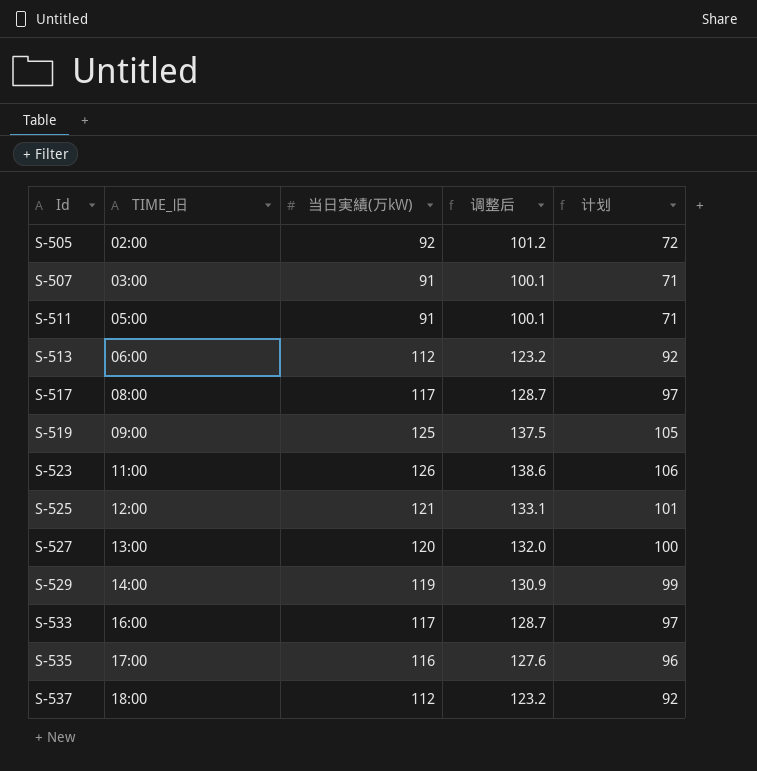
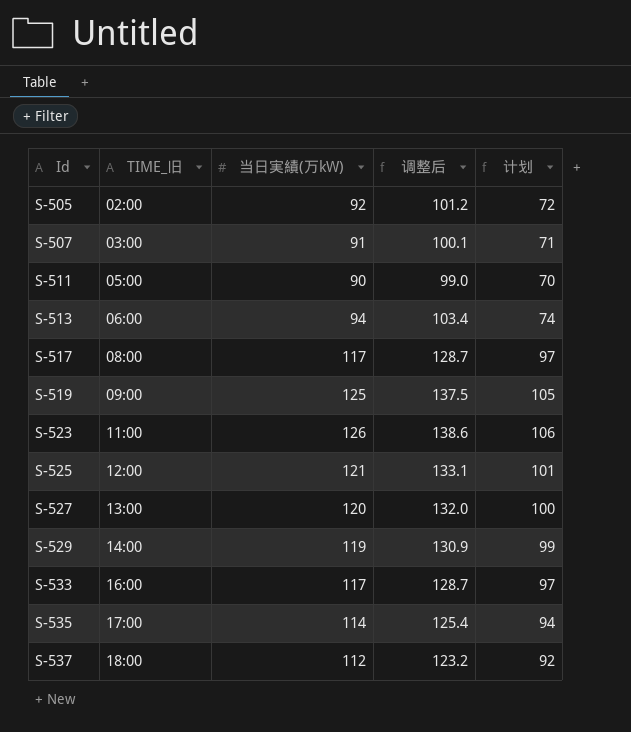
S-511 | 当日実績(万kW): 91 -> 90
S-511 | 调整后: 100.1 -> 99.0
S-511 | 计划: 71 -> 70
S-513 | 当日実績(万kW): 112 -> 94
S-513 | 调整后: 123.2 -> 103.4
S-513 | 计划: 92 -> 74
S-535 | 当日実績(万kW): 116 -> 114
S-535 | 调整后: 127.6 -> 125.4
S-535 | 计划: 96 -> 94

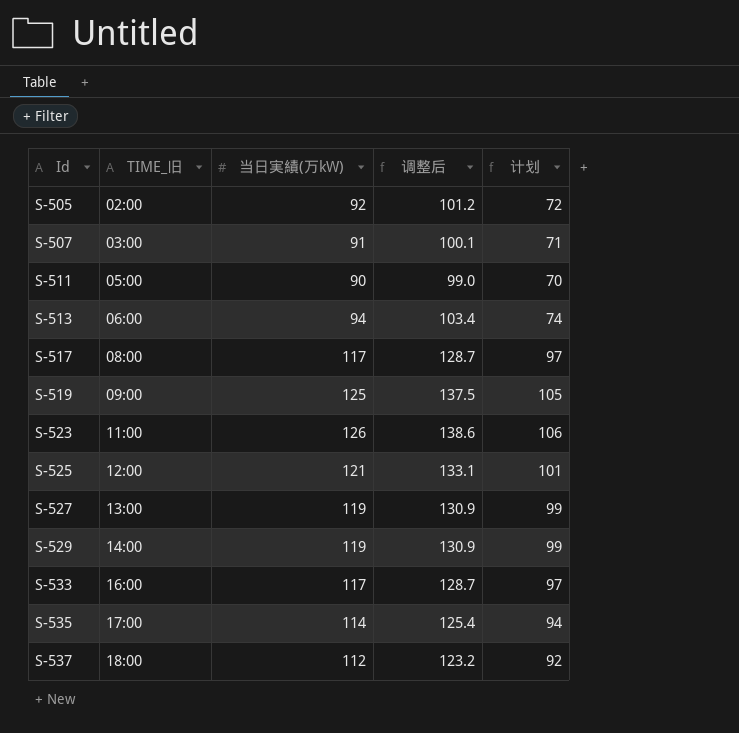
S-527 | 当日実績(万kW): 120 -> 119
S-527 | 调整后: 132.0 -> 130.9
S-527 | 计划: 100 -> 99

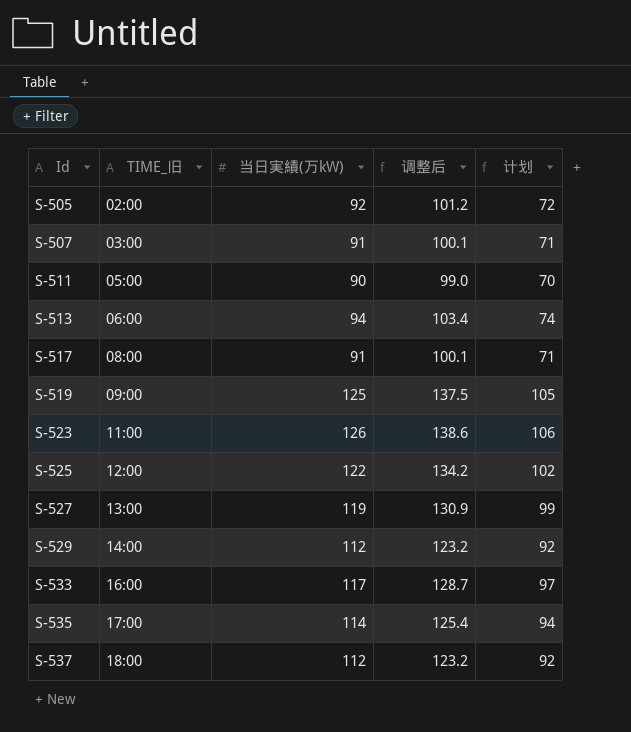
S-517 | 当日実績(万kW): 117 -> 91
S-517 | 调整后: 128.7 -> 100.1
S-517 | 计划: 97 -> 71
S-525 | 当日実績(万kW): 121 -> 122
S-525 | 调整后: 133.1 -> 134.2
S-525 | 计划: 101 -> 102
S-529 | 当日実績(万kW): 119 -> 112
S-529 | 调整后: 130.9 -> 123.2
S-529 | 计划: 99 -> 92

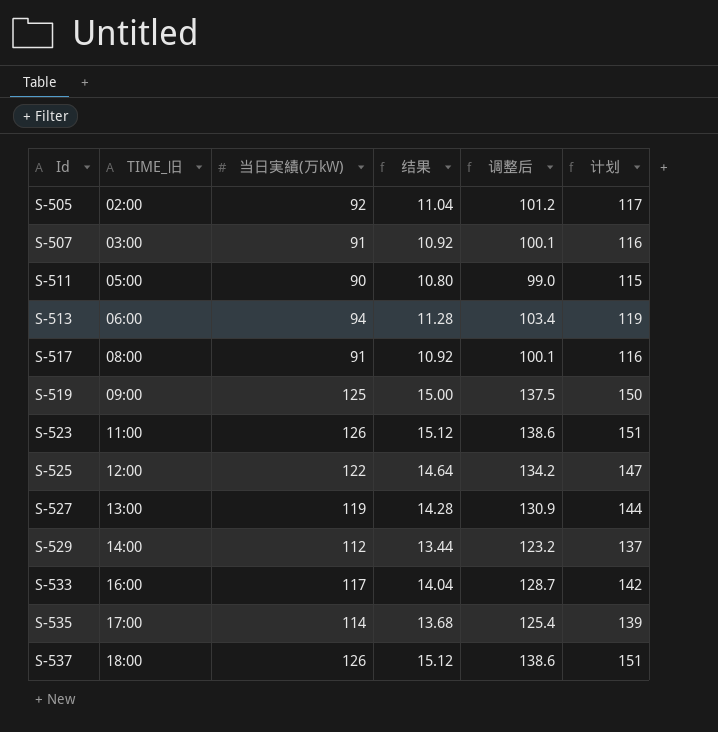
column 结果 | formula: none -> [当日実績(万kW)] * 0.12
column 计划 | formula: [当日実績(万kW)] - 20 -> [当日実績(万kW)] + 25
S-537 | 当日実績(万kW): 112 -> 126
S-537 | 调整后: 123.2 -> 138.6

